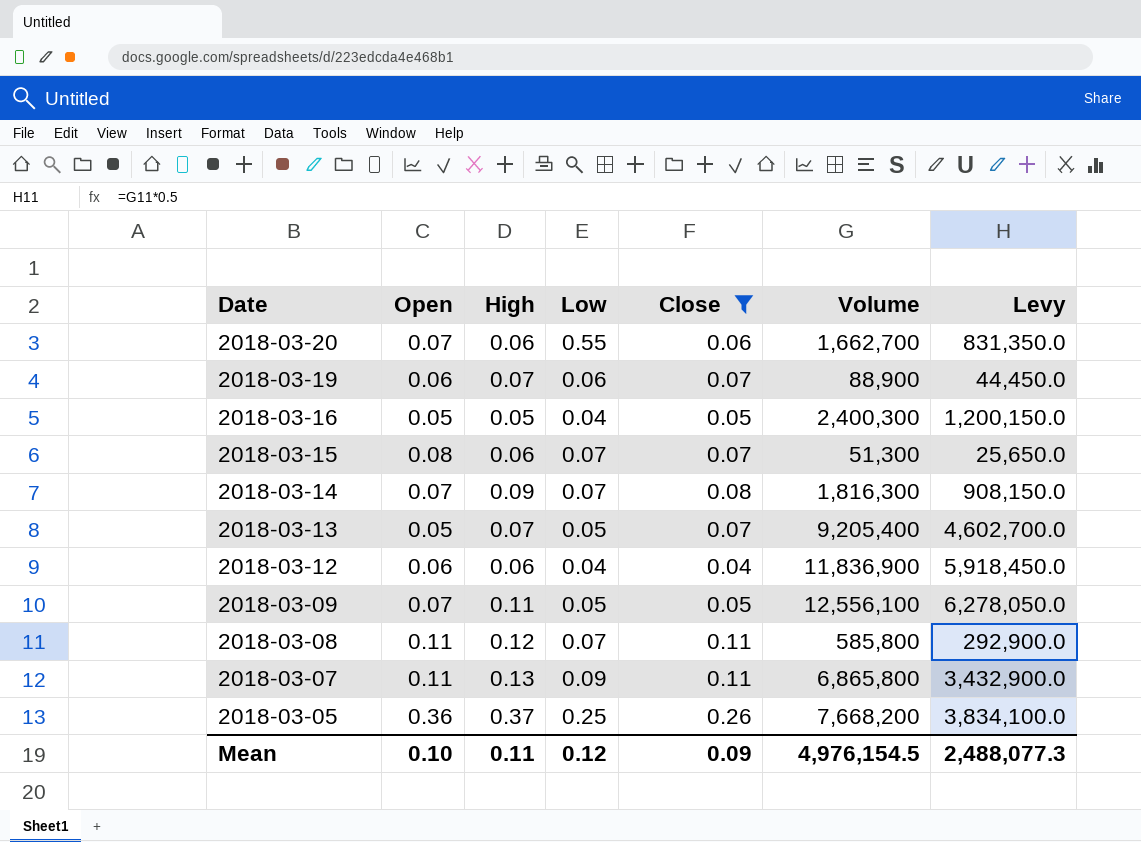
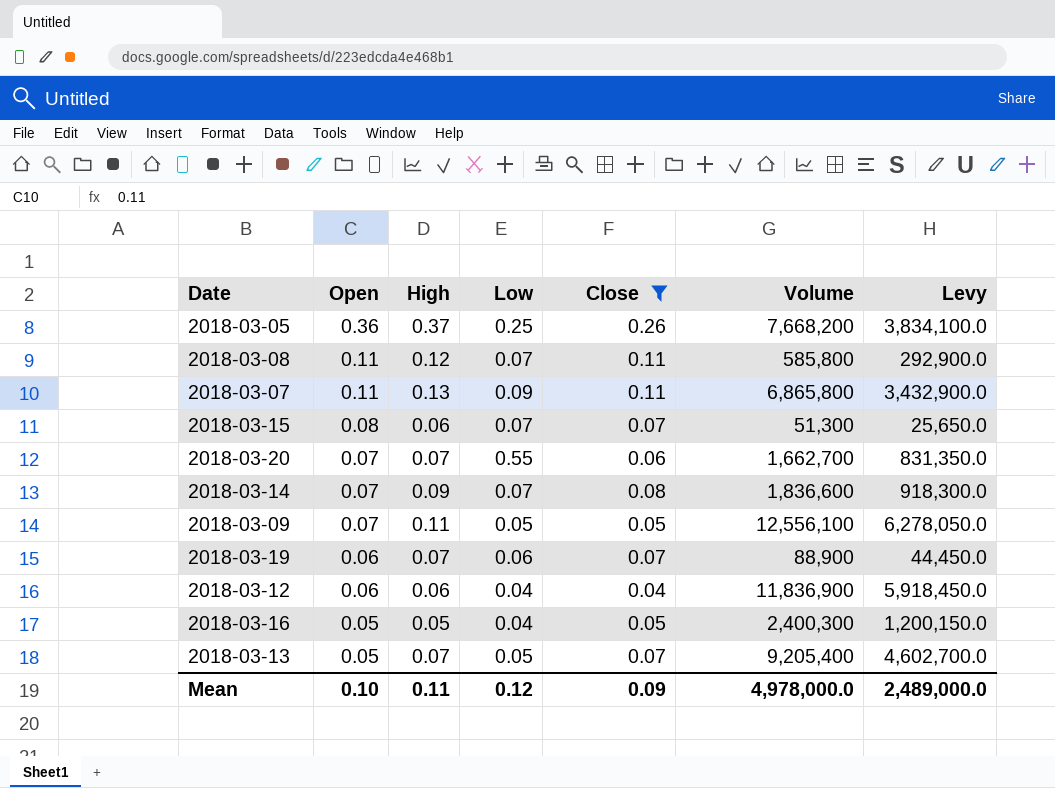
row order: Date descending -> Open descending
2018-03-20 | High: 0.06 -> 0.07
2018-03-14 | Volume: 1,816,300 -> 1,836,600
2018-03-14 | Levy: 908,150.0 -> 918,300.0
Mean | Volume: 4,976,154.5 -> 4,978,000.0
Mean | Levy: 2,488,077.3 -> 2,489,000.0

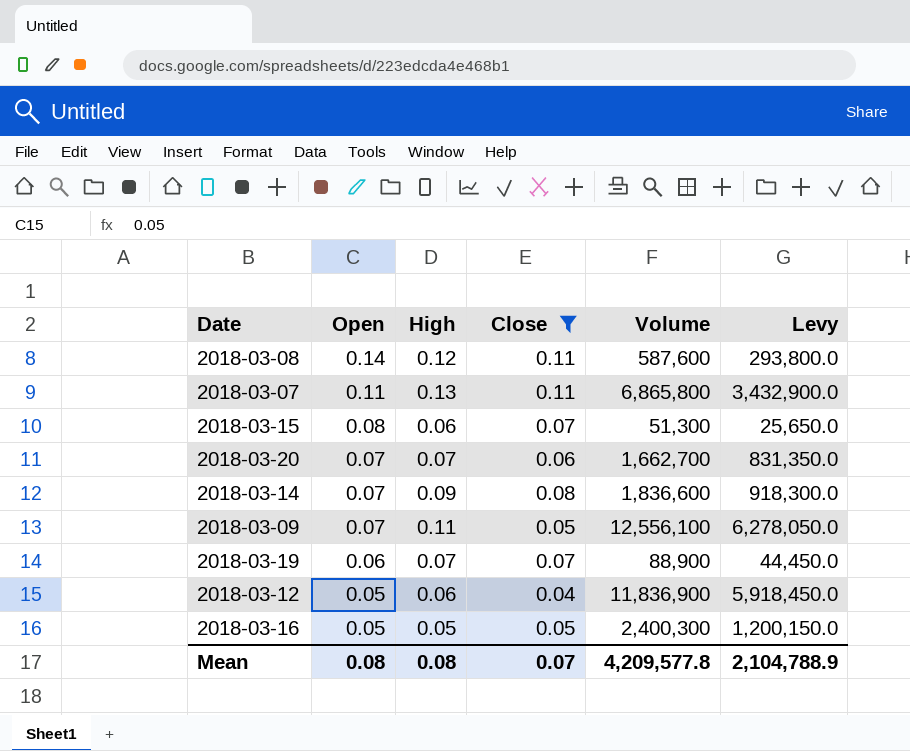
column Low | position: 4 -> none
row 2018-03-05: 0.36 | 0.37 | 0.25 | 0.26 | 7,668,200 | 3,834,100.0 -> none
row 2018-03-13: 0.05 | 0.07 | 0.05 | 0.07 | 9,205,400 | 4,602,700.0 -> none
2018-03-08 | Open: 0.11 -> 0.14
2018-03-08 | Volume: 585,800 -> 587,600
2018-03-08 | Levy: 292,900.0 -> 293,800.0
2018-03-12 | Open: 0.06 -> 0.05
Mean | Open: 0.10 -> 0.08
Mean | High: 0.11 -> 0.08
Mean | Close: 0.09 -> 0.07
Mean | Volume: 4,978,000.0 -> 4,209,577.8
Mean | Levy: 2,489,000.0 -> 2,104,788.9

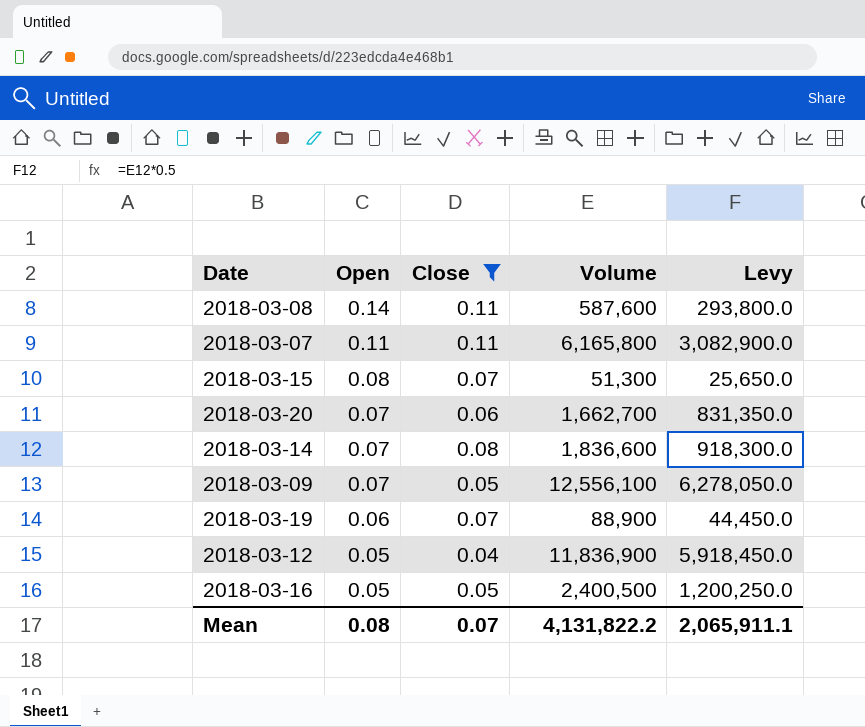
column High | position: 3 -> none
2018-03-07 | Volume: 6,865,800 -> 6,165,800
2018-03-07 | Levy: 3,432,900.0 -> 3,082,900.0
2018-03-16 | Volume: 2,400,300 -> 2,400,500
2018-03-16 | Levy: 1,200,150.0 -> 1,200,250.0
Mean | Volume: 4,209,577.8 -> 4,131,822.2
Mean | Levy: 2,104,788.9 -> 2,065,911.1

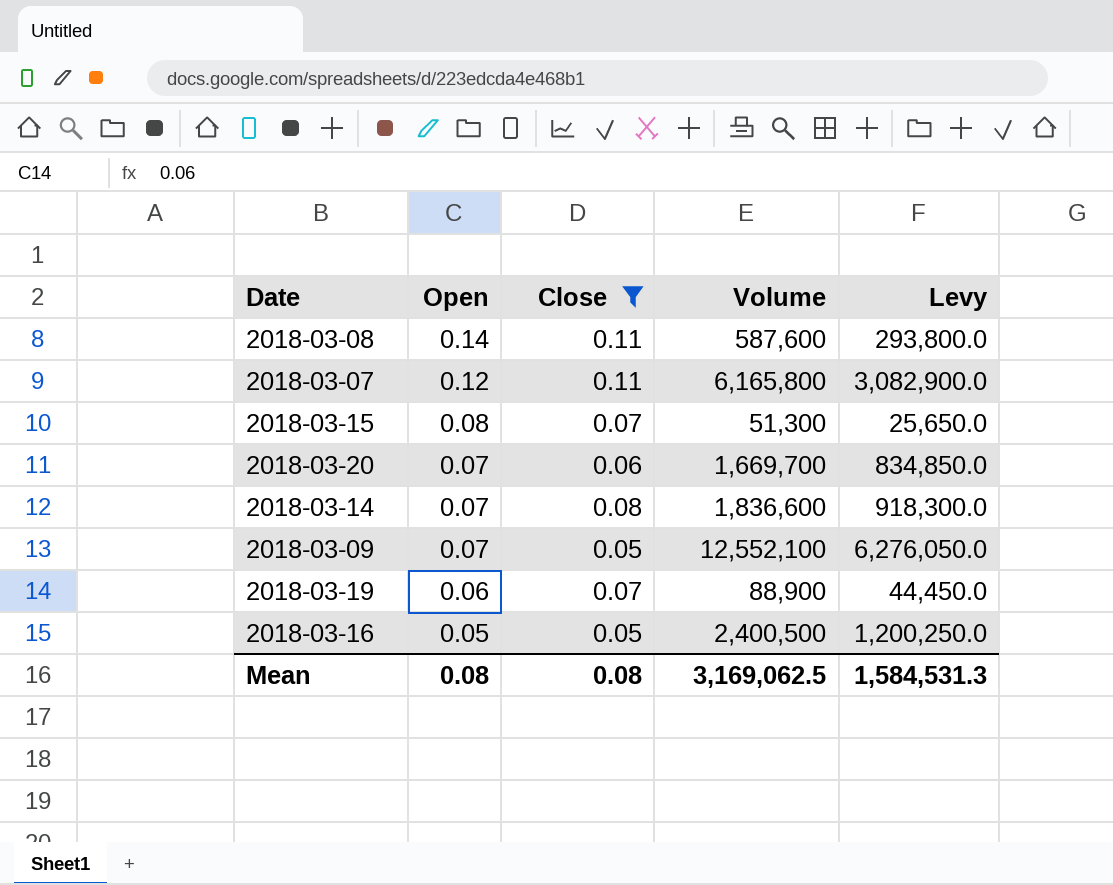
row 2018-03-12: 0.05 | 0.04 | 11,836,900 | 5,918,450.0 -> none
2018-03-07 | Open: 0.11 -> 0.12
2018-03-20 | Volume: 1,662,700 -> 1,669,700
2018-03-20 | Levy: 831,350.0 -> 834,850.0
2018-03-09 | Volume: 12,556,100 -> 12,552,100
2018-03-09 | Levy: 6,278,050.0 -> 6,276,050.0
Mean | Close: 0.07 -> 0.08
Mean | Volume: 4,131,822.2 -> 3,169,062.5
Mean | Levy: 2,065,911.1 -> 1,584,531.3

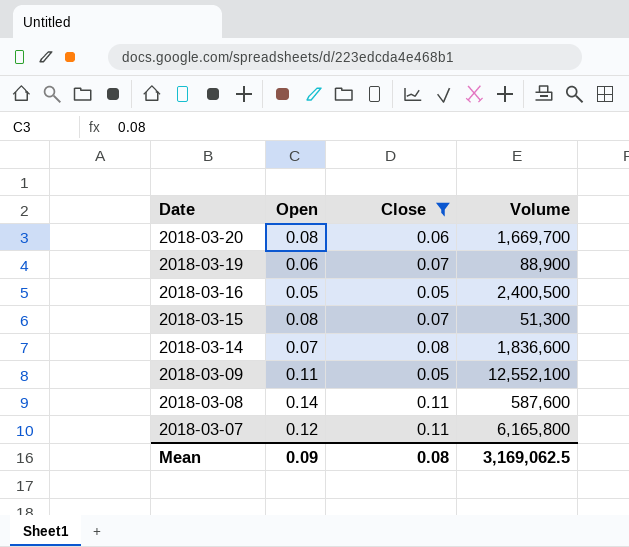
row order: Open descending -> Date descending
column Levy | formula: [Volume] * 0.5 -> none
2018-03-20 | Open: 0.07 -> 0.08
2018-03-09 | Open: 0.07 -> 0.11
Mean | Open: 0.08 -> 0.09

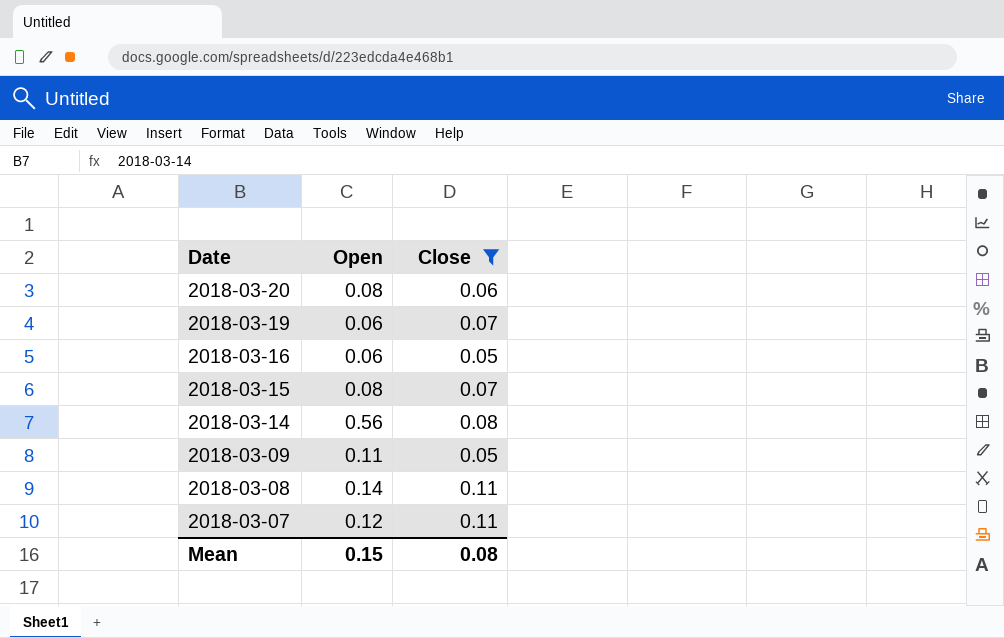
column Volume | position: 4 -> none
2018-03-16 | Open: 0.05 -> 0.06
2018-03-14 | Open: 0.07 -> 0.56
Mean | Open: 0.09 -> 0.15

